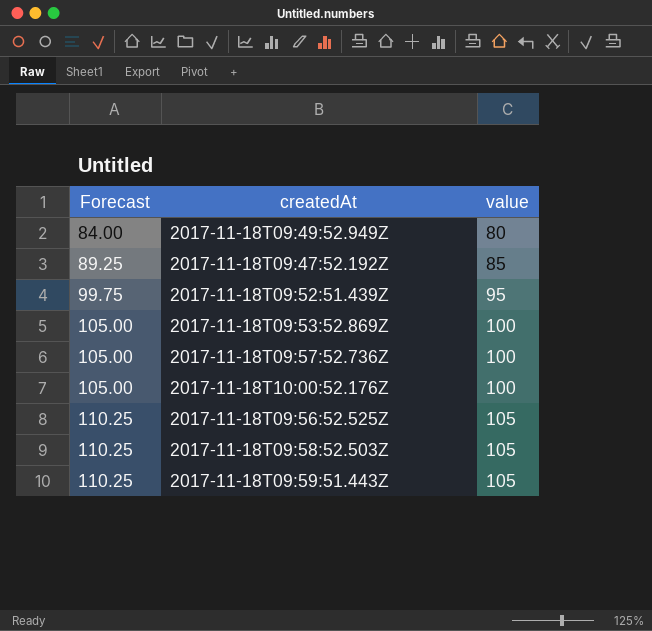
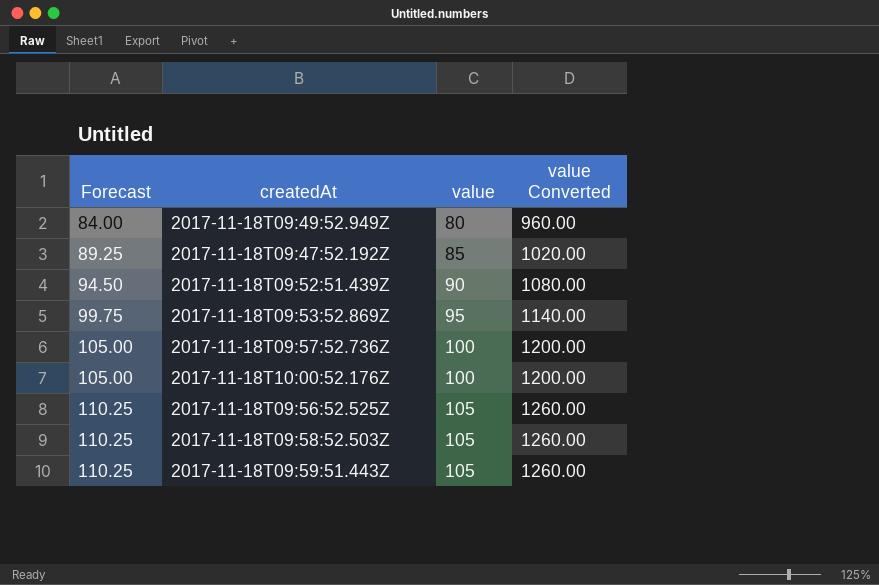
column value Converted | formula: none -> [value] * 12
2017-11-18T09:52:51.439Z | Forecast: 99.75 -> 94.50
2017-11-18T09:52:51.439Z | value: 95 -> 90
2017-11-18T09:53:52.869Z | Forecast: 105.00 -> 99.75
2017-11-18T09:53:52.869Z | value: 100 -> 95

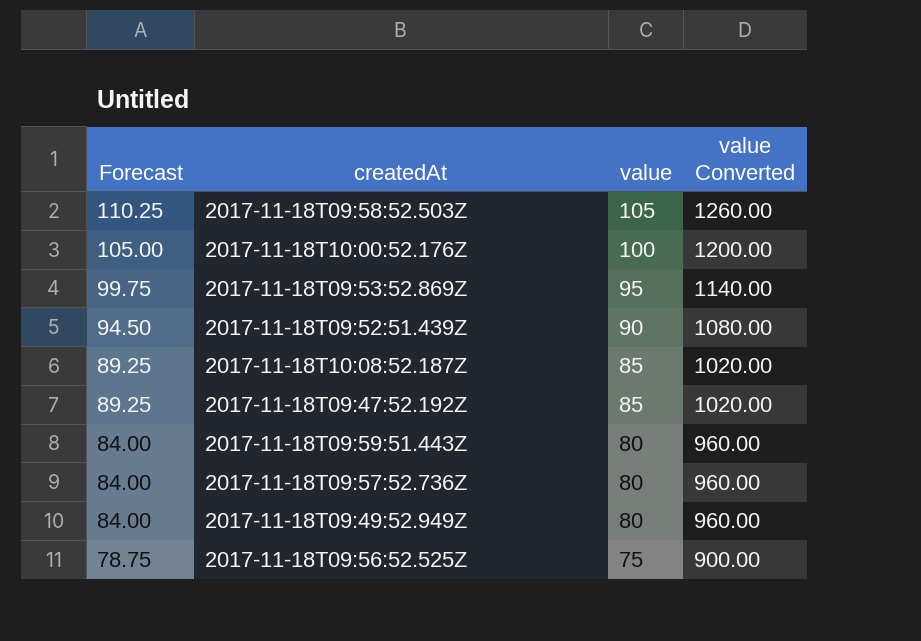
row order: Forecast ascending -> Forecast descending
row 2017-11-18T10:08:52.187Z: none -> 89.25 | 85 | 1020.00
2017-11-18T09:59:51.443Z | Forecast: 110.25 -> 84.00
2017-11-18T09:59:51.443Z | value: 105 -> 80
2017-11-18T09:59:51.443Z | value Converted: 1260.00 -> 960.00
2017-11-18T09:57:52.736Z | Forecast: 105.00 -> 84.00
2017-11-18T09:57:52.736Z | value: 100 -> 80
2017-11-18T09:57:52.736Z | value Converted: 1200.00 -> 960.00
2017-11-18T09:56:52.525Z | Forecast: 110.25 -> 78.75
2017-11-18T09:56:52.525Z | value: 105 -> 75
2017-11-18T09:56:52.525Z | value Converted: 1260.00 -> 900.00

